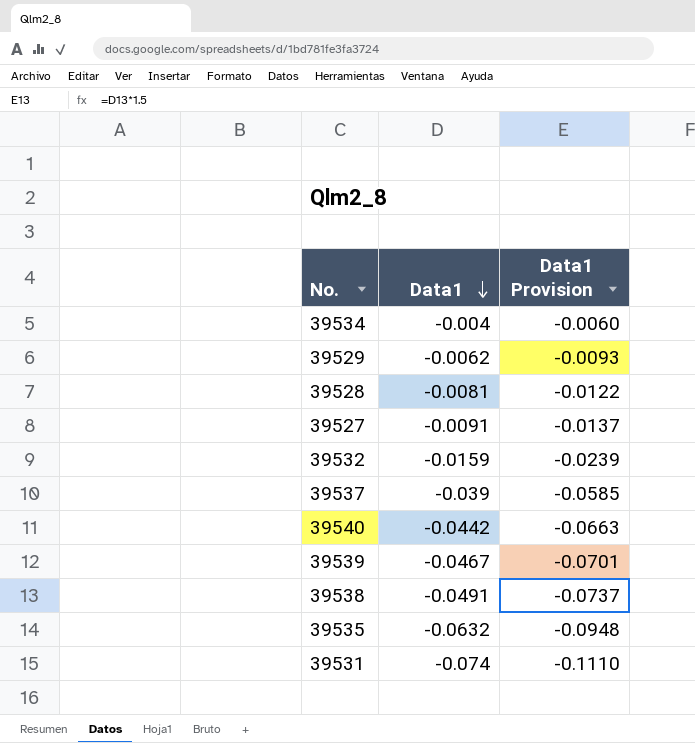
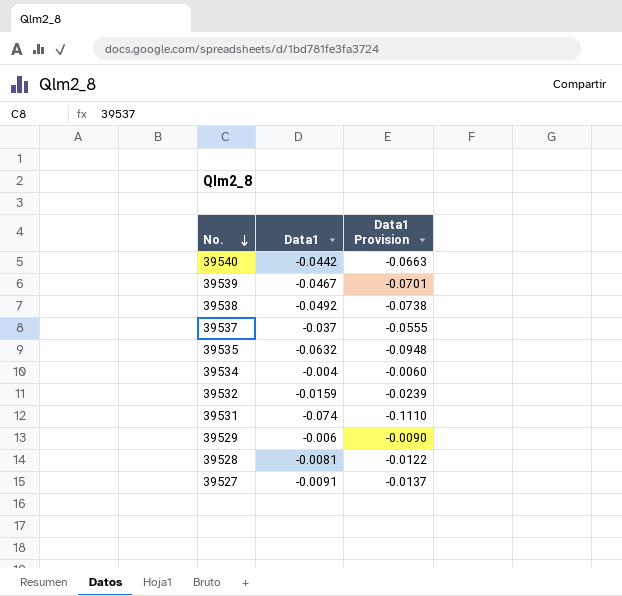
row order: Data1 descending -> No. descending
39538 | Data1: -0.0491 -> -0.0492
39538 | Data1 Provision: -0.0737 -> -0.0738
39537 | Data1: -0.039 -> -0.037
39537 | Data1 Provision: -0.0585 -> -0.0555
39529 | Data1: -0.0062 -> -0.006
39529 | Data1 Provision: -0.0093 -> -0.0090

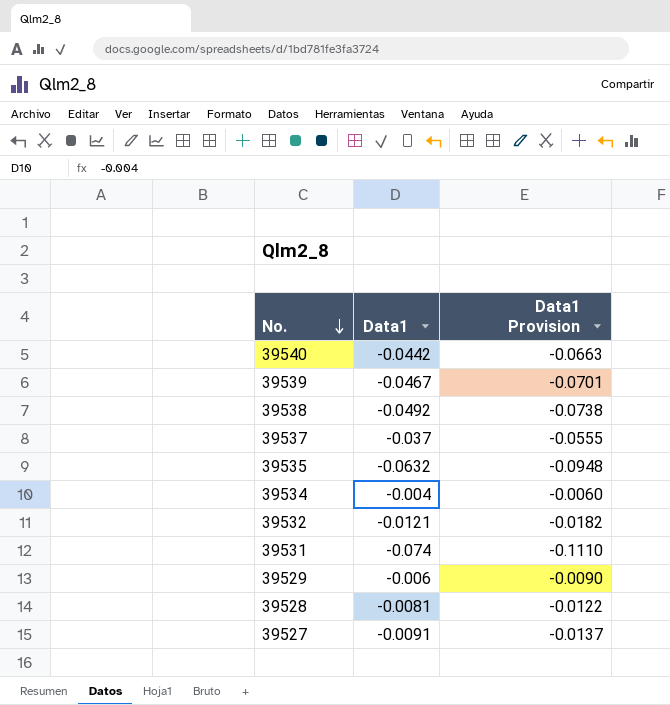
39532 | Data1: -0.0159 -> -0.0121
39532 | Data1 Provision: -0.0239 -> -0.0182

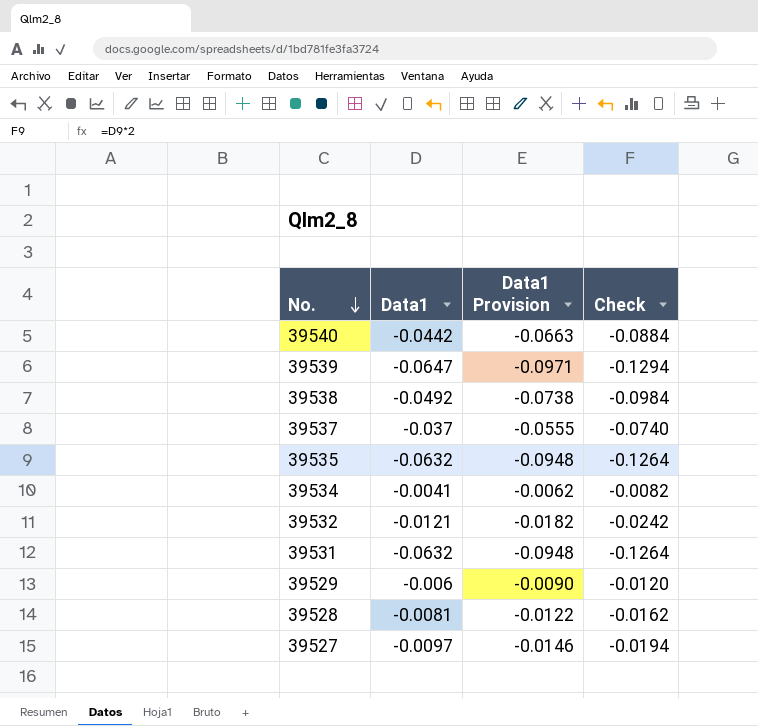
column Check | formula: none -> [Data1] * 2
39539 | Data1: -0.0467 -> -0.0647
39539 | Data1 Provision: -0.0701 -> -0.0971
39534 | Data1: -0.004 -> -0.0041
39534 | Data1 Provision: -0.0060 -> -0.0062
39531 | Data1: -0.074 -> -0.0632
39531 | Data1 Provision: -0.1110 -> -0.0948
39527 | Data1: -0.0091 -> -0.0097
39527 | Data1 Provision: -0.0137 -> -0.0146

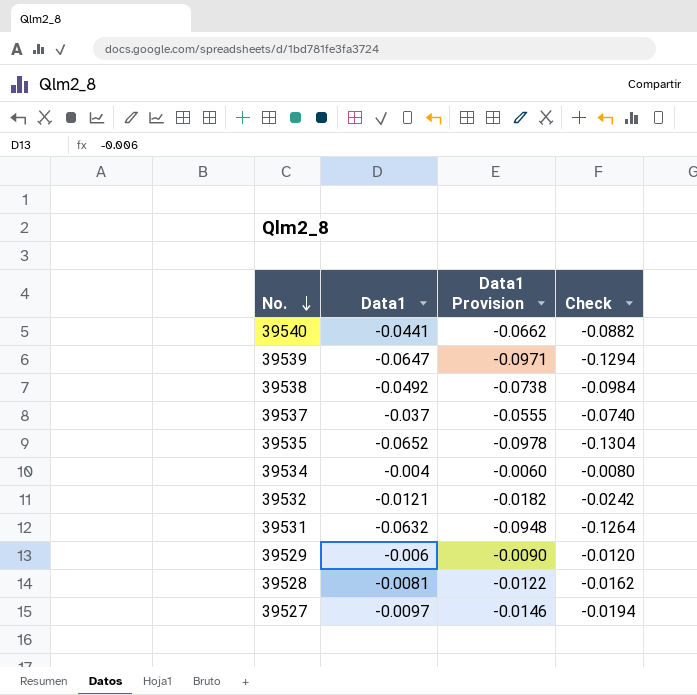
39540 | Data1: -0.0442 -> -0.0441
39540 | Data1 Provision: -0.0663 -> -0.0662
39540 | Check: -0.0884 -> -0.0882
39535 | Data1: -0.0632 -> -0.0652
39535 | Data1 Provision: -0.0948 -> -0.0978
39535 | Check: -0.1264 -> -0.1304
39534 | Data1: -0.0041 -> -0.004
39534 | Data1 Provision: -0.0062 -> -0.0060
39534 | Check: -0.0082 -> -0.0080

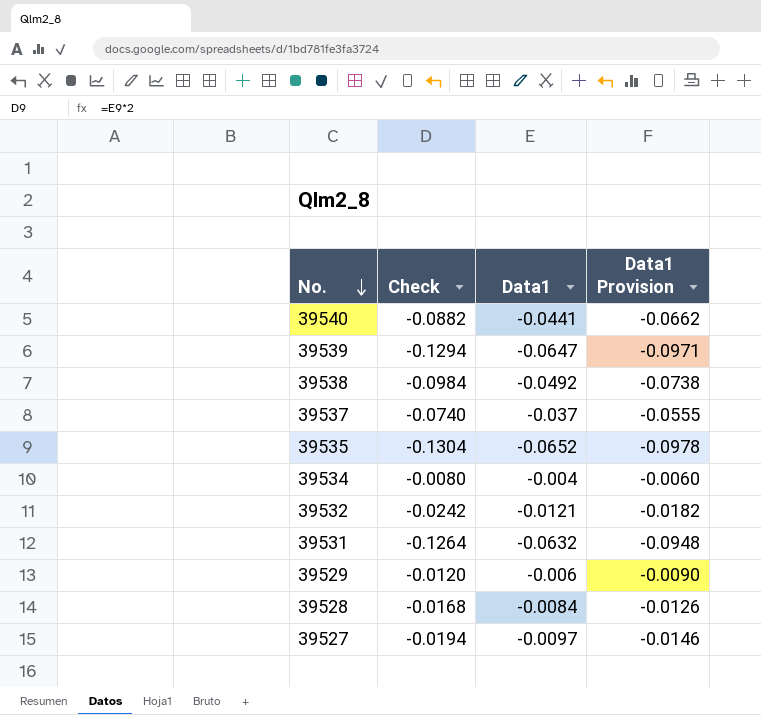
column Check | position: 4 -> 2
39528 | Check: -0.0162 -> -0.0168
39528 | Data1: -0.0081 -> -0.0084
39528 | Data1 Provision: -0.0122 -> -0.0126

